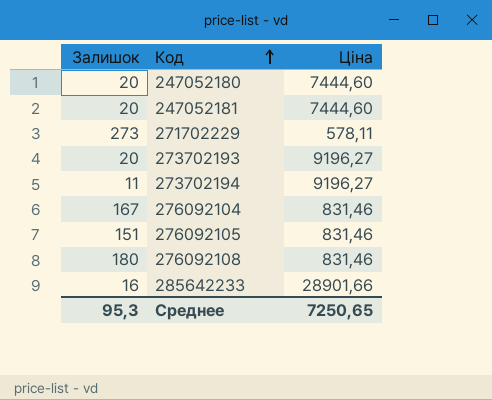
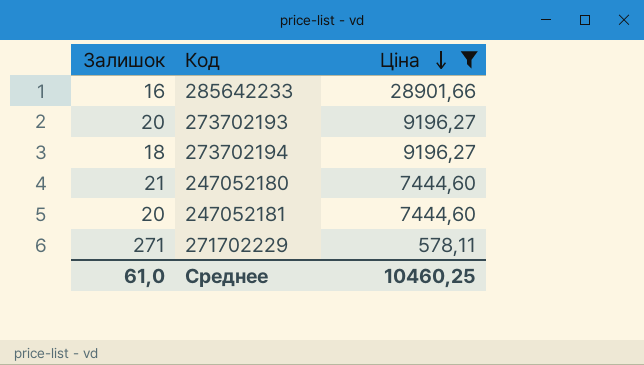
filter: none -> Ціна != 831,46
row order: Код ascending -> Ціна descending
273702194 | Залишок: 11 -> 18
247052180 | Залишок: 20 -> 21
271702229 | Залишок: 273 -> 271
Среднее | Залишок: 95,3 -> 61,0
Среднее | Ціна: 7250,65 -> 10460,25

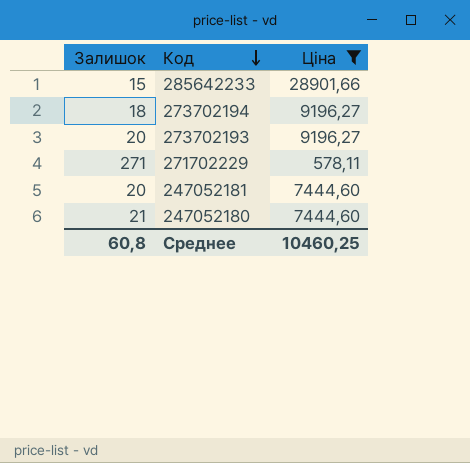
row order: Ціна descending -> Код descending
285642233 | Залишок: 16 -> 15
Среднее | Залишок: 61,0 -> 60,8

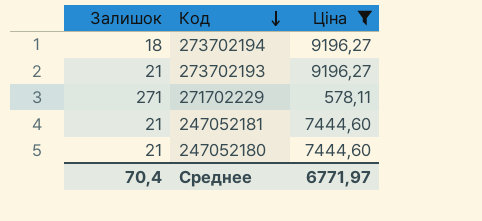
row 285642233: 15 | 28901,66 -> none
273702193 | Залишок: 20 -> 21
247052181 | Залишок: 20 -> 21
Среднее | Залишок: 60,8 -> 70,4
Среднее | Ціна: 10460,25 -> 6771,97

